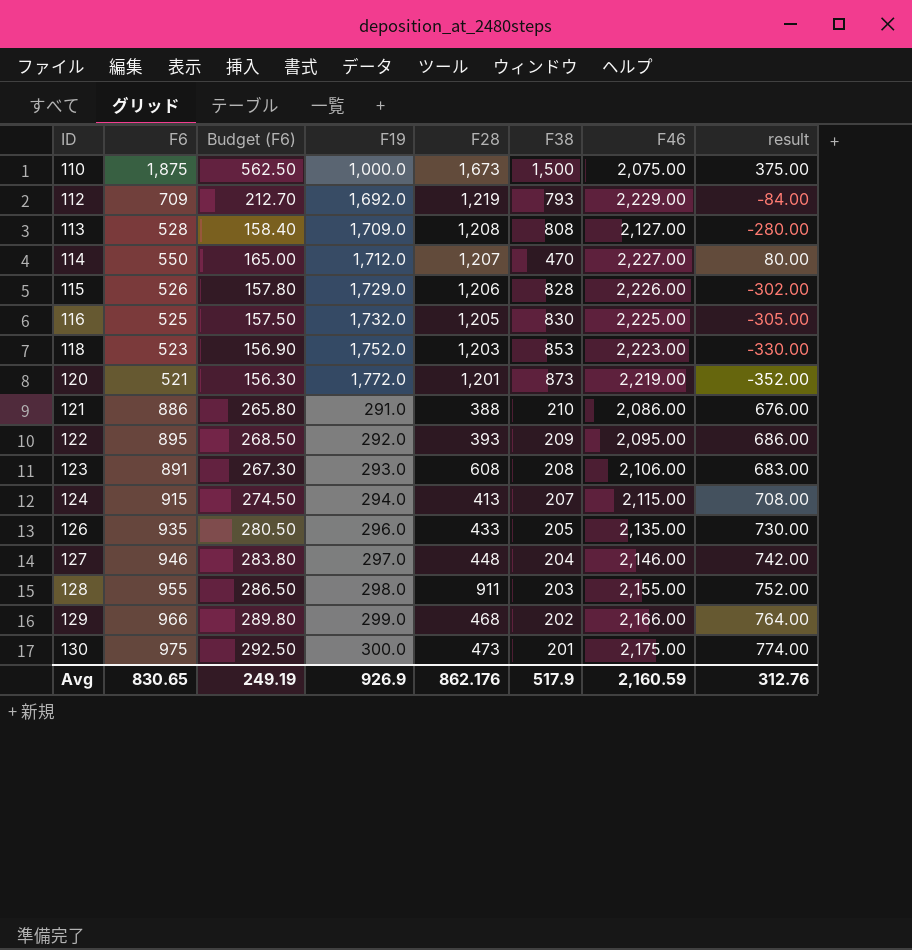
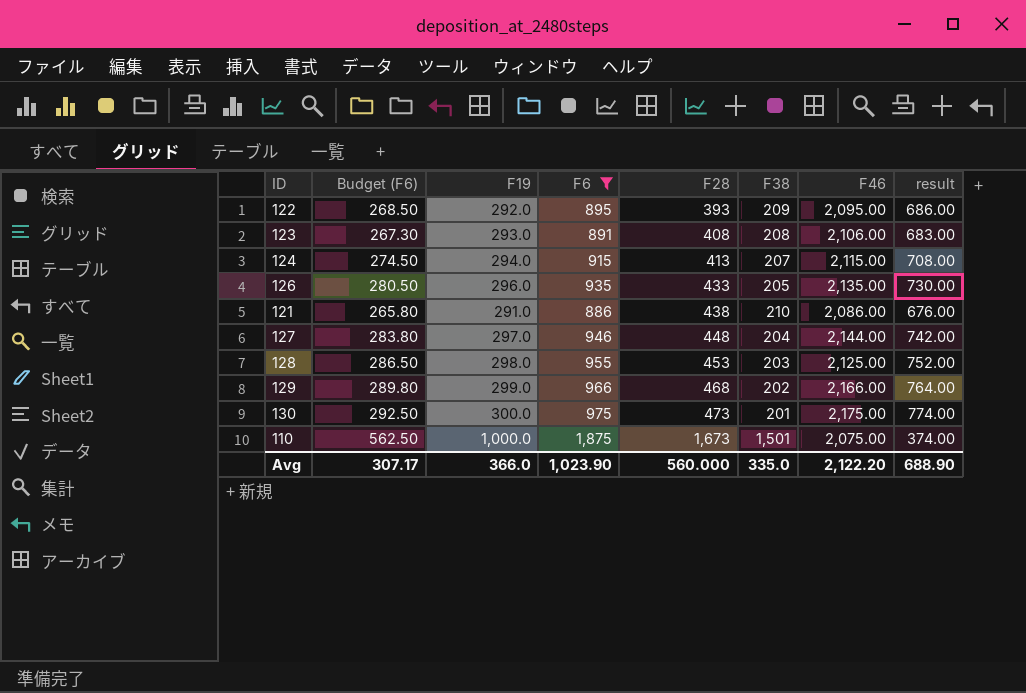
filter: none -> F6 >= 886
row order: ID ascending -> F28 ascending
column F6 | position: 2 -> 4
123 | F28: 608 -> 408
121 | F28: 388 -> 438
127 | F46: 2,146.00 -> 2,144.00
128 | F28: 911 -> 453
128 | F46: 2,155.00 -> 2,125.00
110 | F38: 1,500 -> 1,501
110 | result: 375.00 -> 374.00
Avg | Budget (F6): 249.19 -> 307.17
Avg | F19: 926.9 -> 366.0
Avg | F6: 830.65 -> 1,023.90
Avg | F28: 862.176 -> 560.000
Avg | F38: 517.9 -> 335.0
Avg | F46: 2,160.59 -> 2,122.20
Avg | result: 312.76 -> 688.90

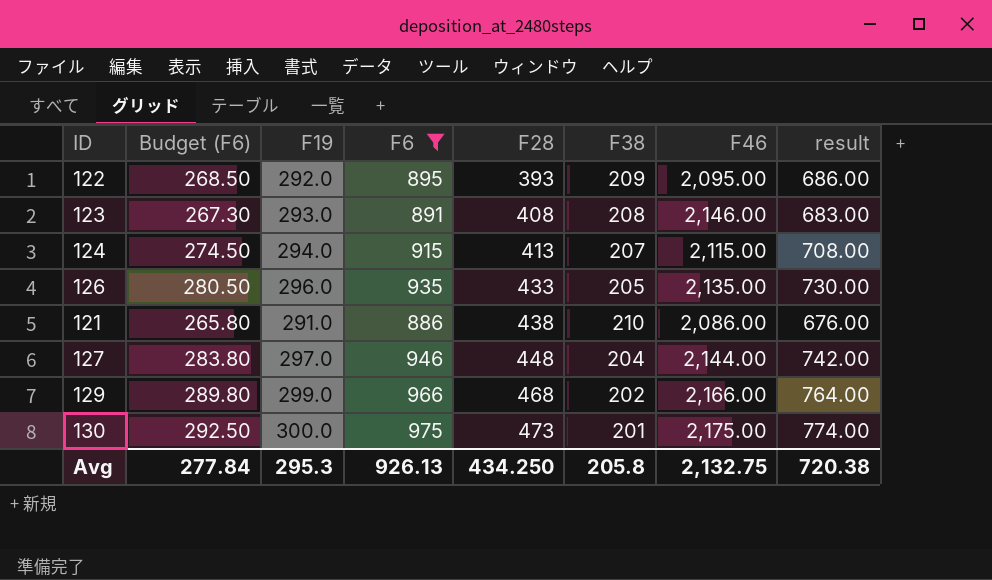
row 128: 286.50 | 298.0 | 955 | 453 | 203 | 2,125.00 | 752.00 -> none
row 110: 562.50 | 1,000.0 | 1,875 | 1,673 | 1,501 | 2,075.00 | 374.00 -> none
123 | F46: 2,106.00 -> 2,146.00
Avg | Budget (F6): 307.17 -> 277.84
Avg | F19: 366.0 -> 295.3
Avg | F6: 1,023.90 -> 926.13
Avg | F28: 560.000 -> 434.250
Avg | F38: 335.0 -> 205.8
Avg | F46: 2,122.20 -> 2,132.75
Avg | result: 688.90 -> 720.38

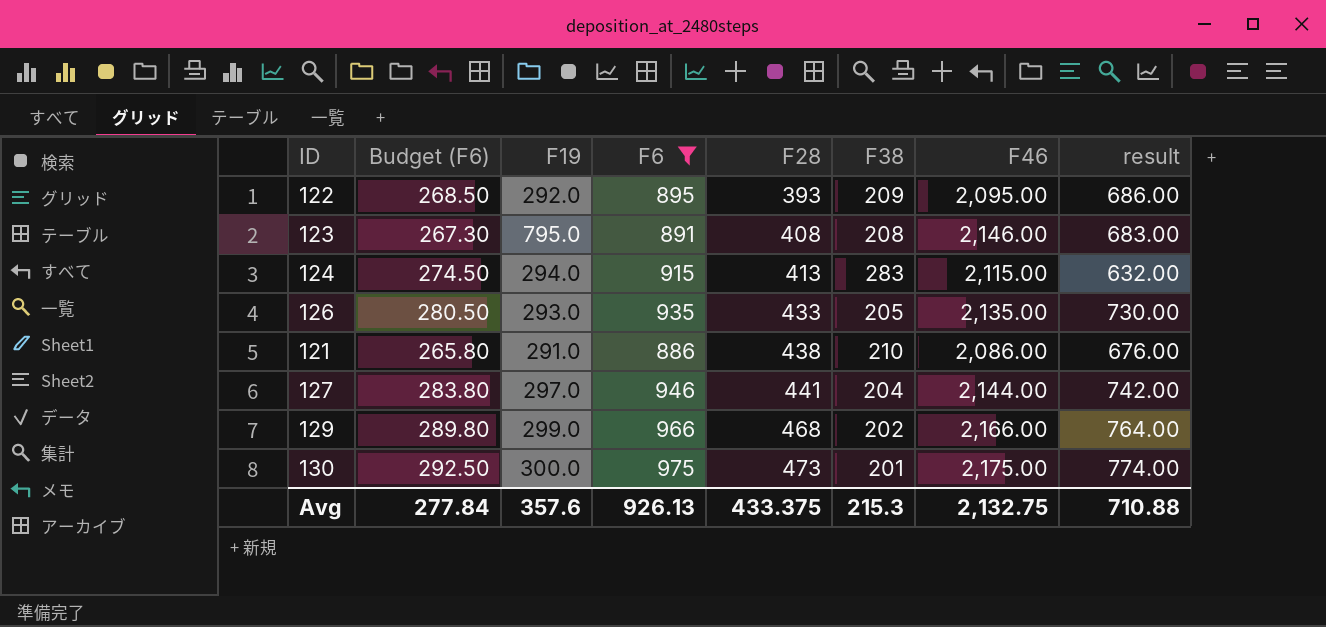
123 | F19: 293.0 -> 795.0
124 | F38: 207 -> 283
124 | result: 708.00 -> 632.00
126 | F19: 296.0 -> 293.0
127 | F28: 448 -> 441
Avg | F19: 295.3 -> 357.6
Avg | F28: 434.250 -> 433.375
Avg | F38: 205.8 -> 215.3
Avg | result: 720.38 -> 710.88

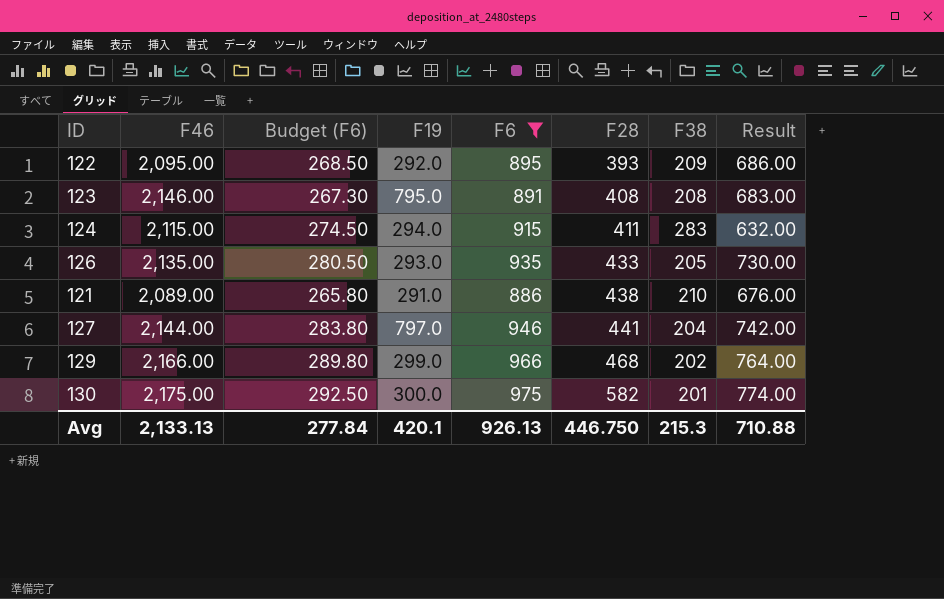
column F46 | position: 7 -> 2
column name: result -> Result
124 | F28: 413 -> 411
121 | F46: 2,086.00 -> 2,089.00
127 | F19: 297.0 -> 797.0
130 | F28: 473 -> 582
Avg | F46: 2,132.75 -> 2,133.13
Avg | F19: 357.6 -> 420.1
Avg | F28: 433.375 -> 446.750

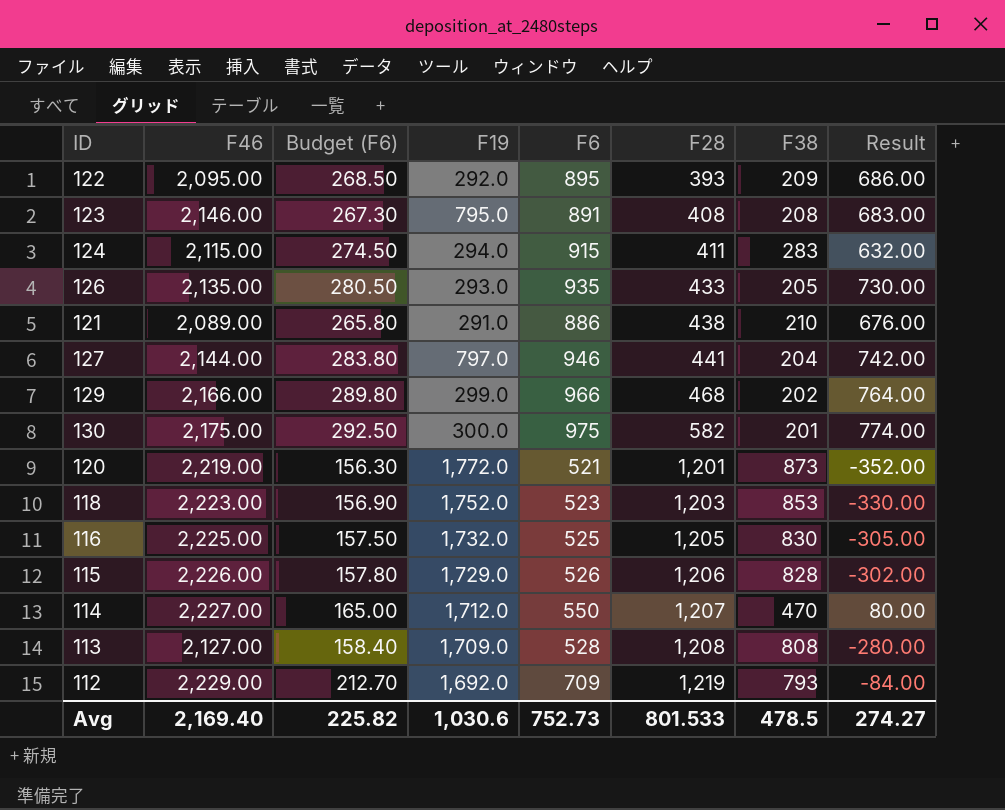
filter: F6 >= 886 -> none
Avg | F46: 2,133.13 -> 2,169.40
Avg | Budget (F6): 277.84 -> 225.82
Avg | F19: 420.1 -> 1,030.6
Avg | F6: 926.13 -> 752.73
Avg | F28: 446.750 -> 801.533
Avg | F38: 215.3 -> 478.5
Avg | Result: 710.88 -> 274.27

